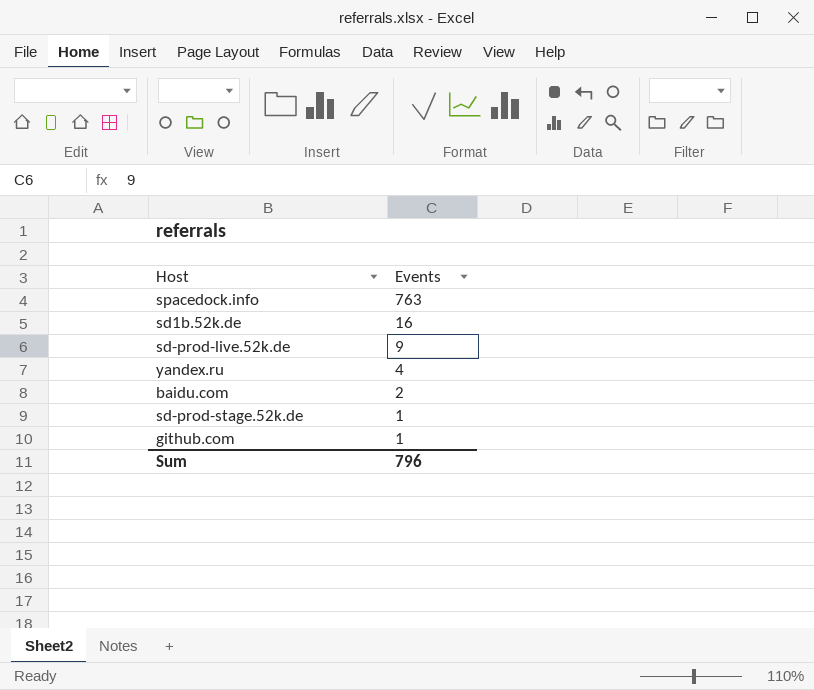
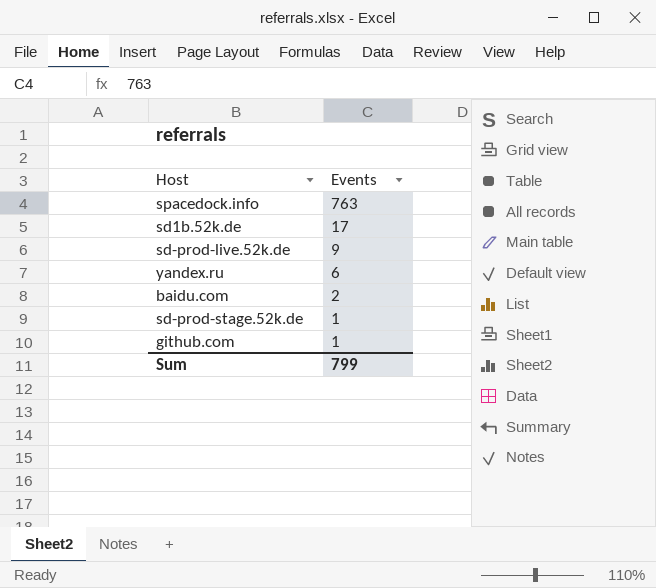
sd1b.52k.de | Events: 16 -> 17
yandex.ru | Events: 4 -> 6
Sum | Events: 796 -> 799

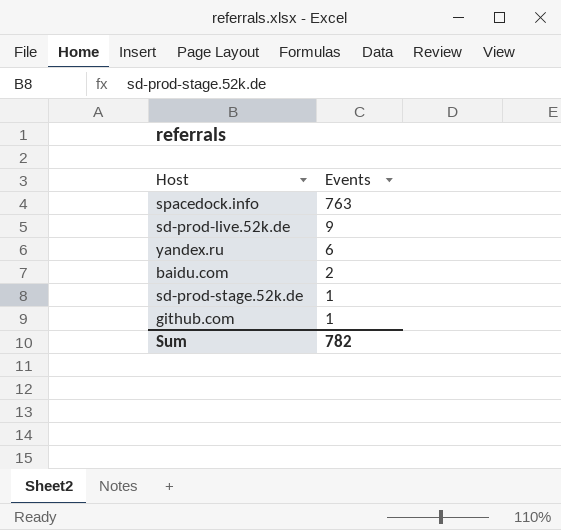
row sd1b.52k.de: 17 -> none
Sum | Events: 799 -> 782

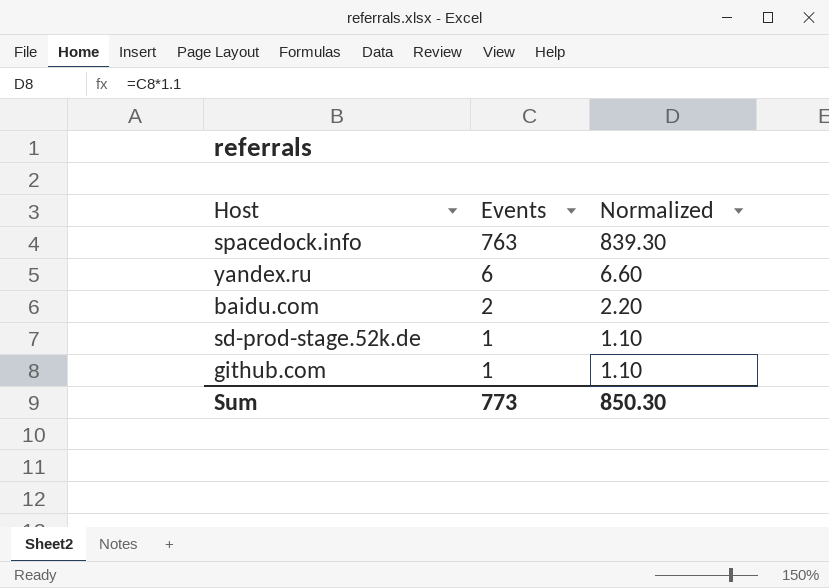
column Normalized | formula: none -> [Events] * 1.1
row sd-prod-live.52k.de: 9 -> none
Sum | Events: 782 -> 773

